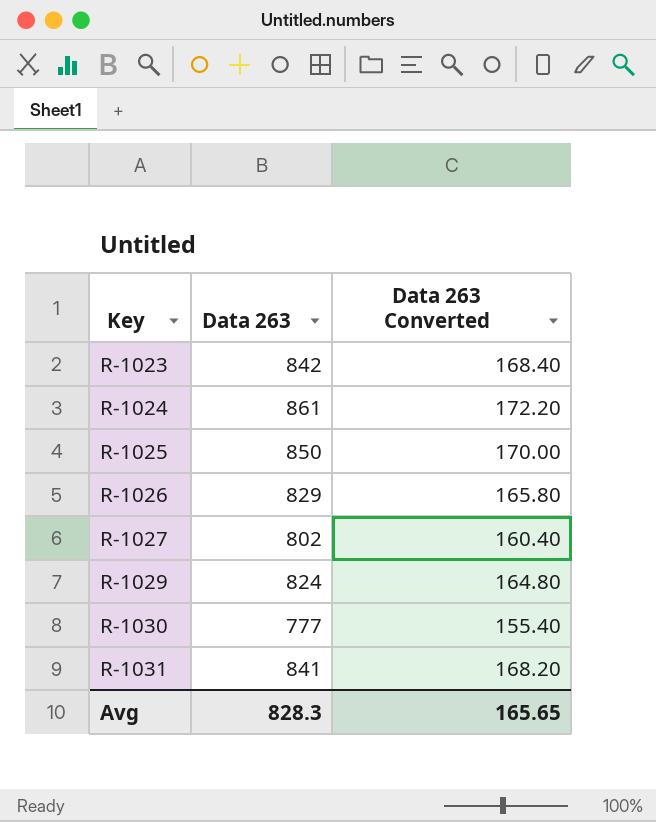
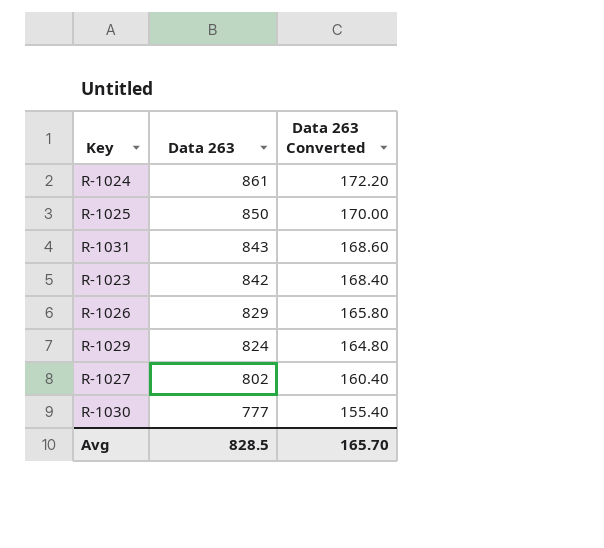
row order: Key ascending -> Data 263 descending
R-1031 | Data 263: 841 -> 843
R-1031 | Data 263 Converted: 168.20 -> 168.60
Avg | Data 263: 828.3 -> 828.5
Avg | Data 263 Converted: 165.65 -> 165.70

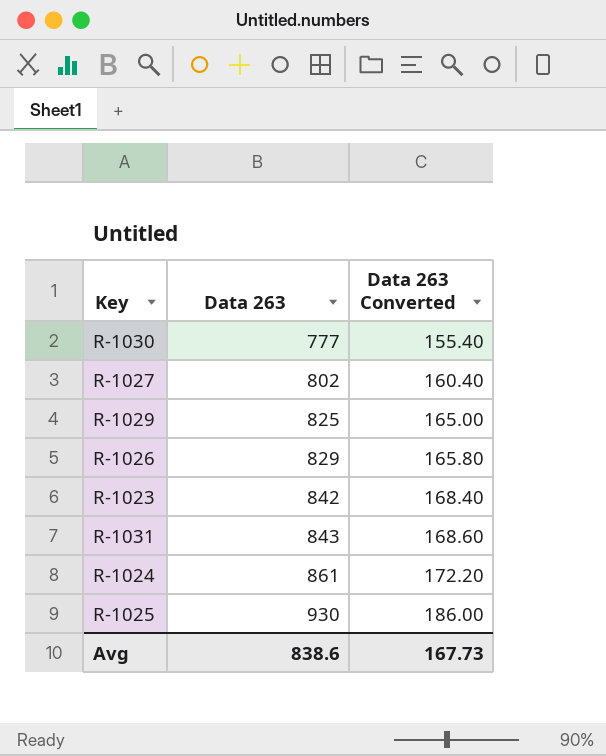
row order: Data 263 descending -> Data 263 ascending
R-1029 | Data 263: 824 -> 825
R-1029 | Data 263 Converted: 164.80 -> 165.00
R-1025 | Data 263: 850 -> 930
R-1025 | Data 263 Converted: 170.00 -> 186.00
Avg | Data 263: 828.5 -> 838.6
Avg | Data 263 Converted: 165.70 -> 167.73

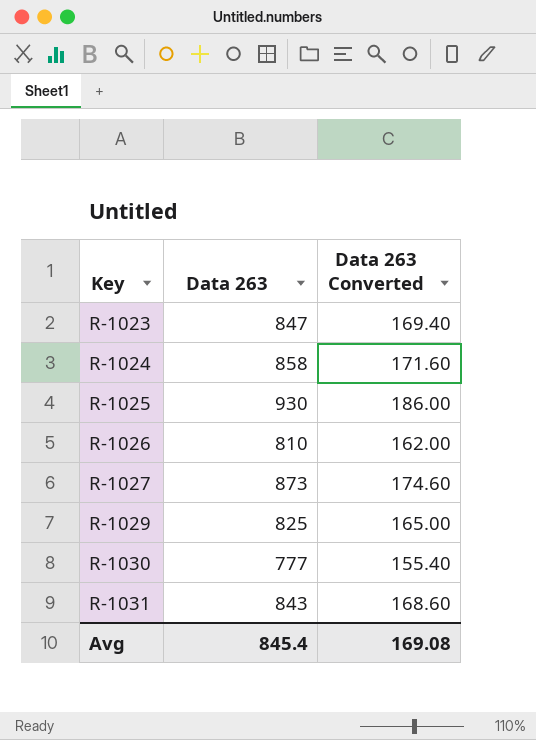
row order: Data 263 ascending -> Key ascending
R-1023 | Data 263: 842 -> 847
R-1023 | Data 263 Converted: 168.40 -> 169.40
R-1024 | Data 263: 861 -> 858
R-1024 | Data 263 Converted: 172.20 -> 171.60
R-1026 | Data 263: 829 -> 810
R-1026 | Data 263 Converted: 165.80 -> 162.00
R-1027 | Data 263: 802 -> 873
R-1027 | Data 263 Converted: 160.40 -> 174.60
Avg | Data 263: 838.6 -> 845.4
Avg | Data 263 Converted: 167.73 -> 169.08

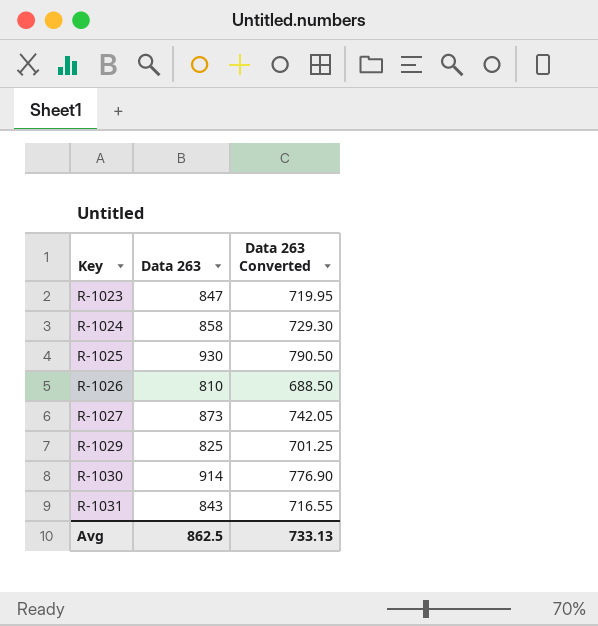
column Data 263 Converted | formula: [Data 263] * 0.2 -> [Data 263] * 0.85
R-1030 | Data 263: 777 -> 914
Avg | Data 263: 845.4 -> 862.5
Avg | Data 263 Converted: 169.08 -> 733.13

